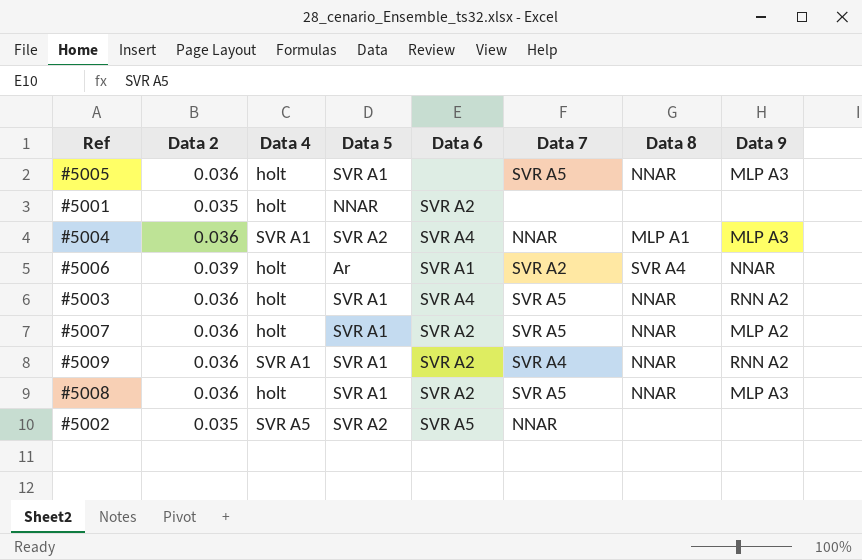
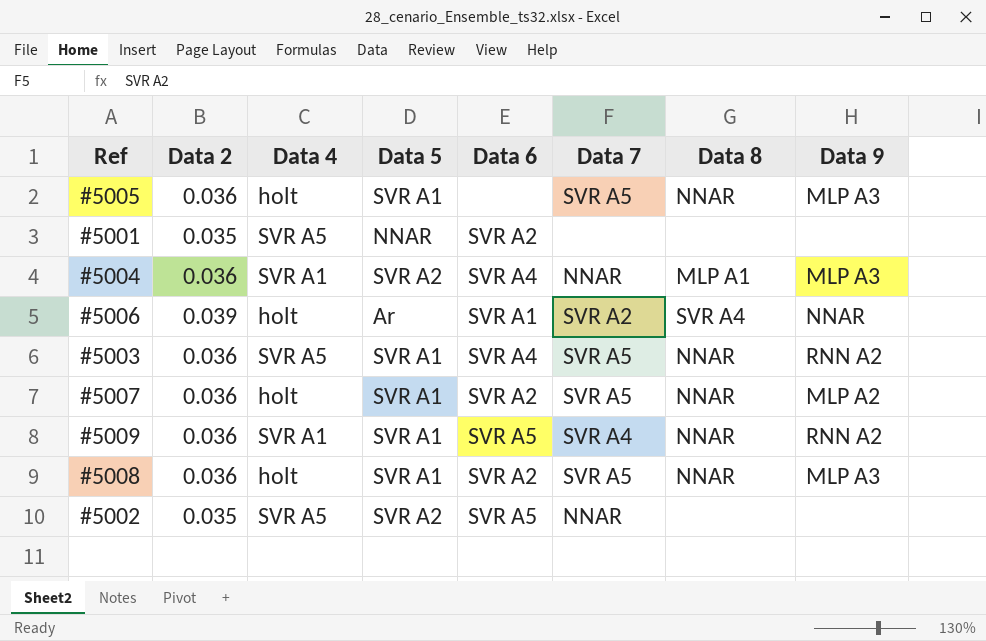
#5001 | Data 4: holt -> SVR A5
#5003 | Data 4: holt -> SVR A5
#5009 | Data 6: SVR A2 -> SVR A5

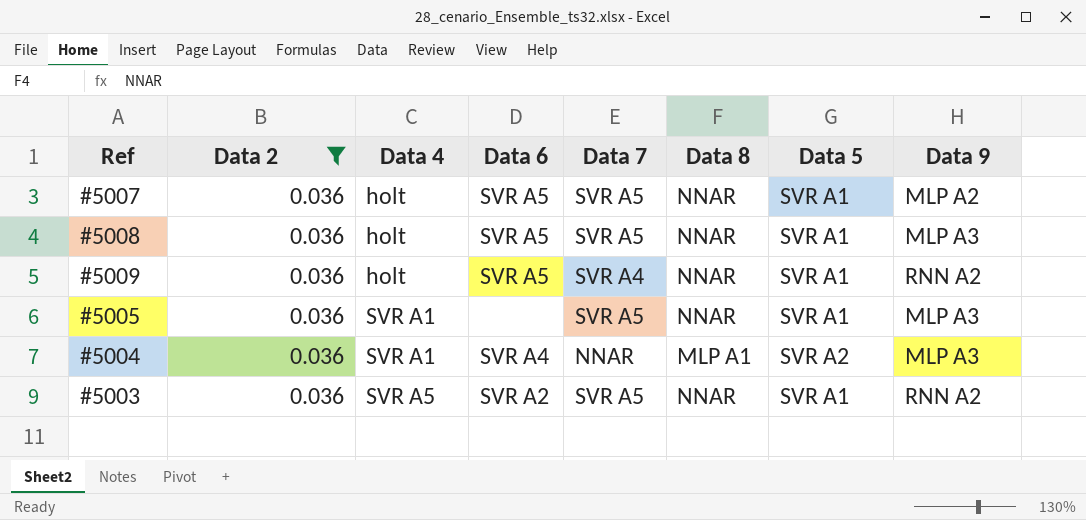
filter: none -> Data 2 = 0.036
row order: none -> Data 4 ascending
column Data 5 | position: 4 -> 7
#5007 | Data 6: SVR A2 -> SVR A5
#5008 | Data 6: SVR A2 -> SVR A5
#5009 | Data 4: SVR A1 -> holt
#5005 | Data 4: holt -> SVR A1
#5003 | Data 6: SVR A4 -> SVR A2

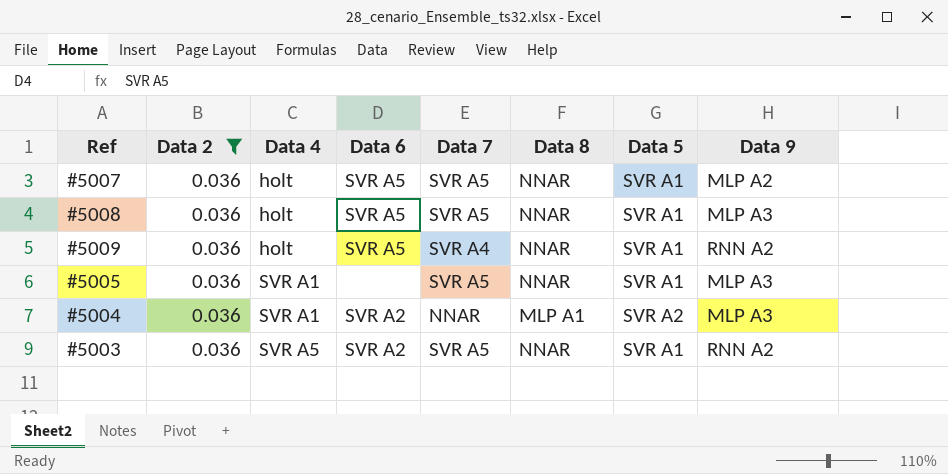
#5004 | Data 6: SVR A4 -> SVR A2

